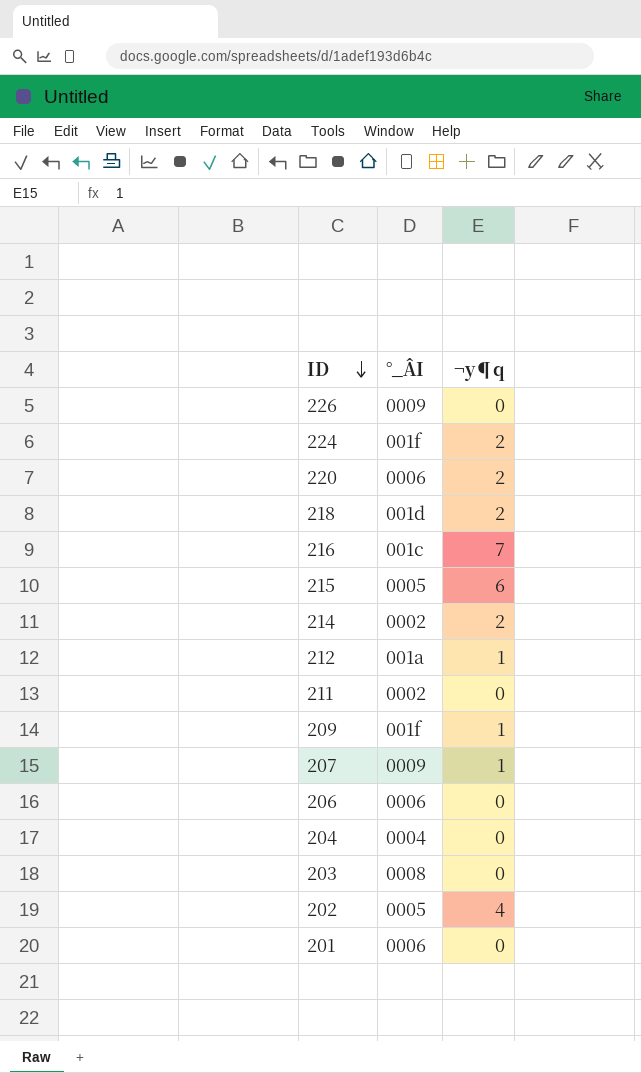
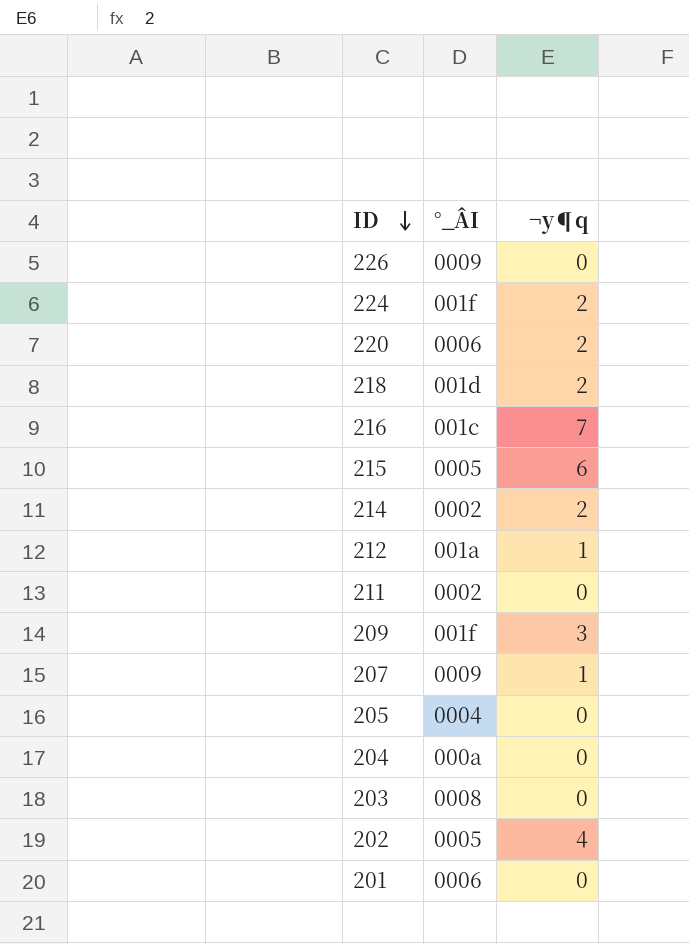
row 206: 0006 | 0 -> none
209 | ¬y¶q: 1 -> 3
row 205: none -> 0004 | 0
204 | °_ÂI: 0004 -> 000a

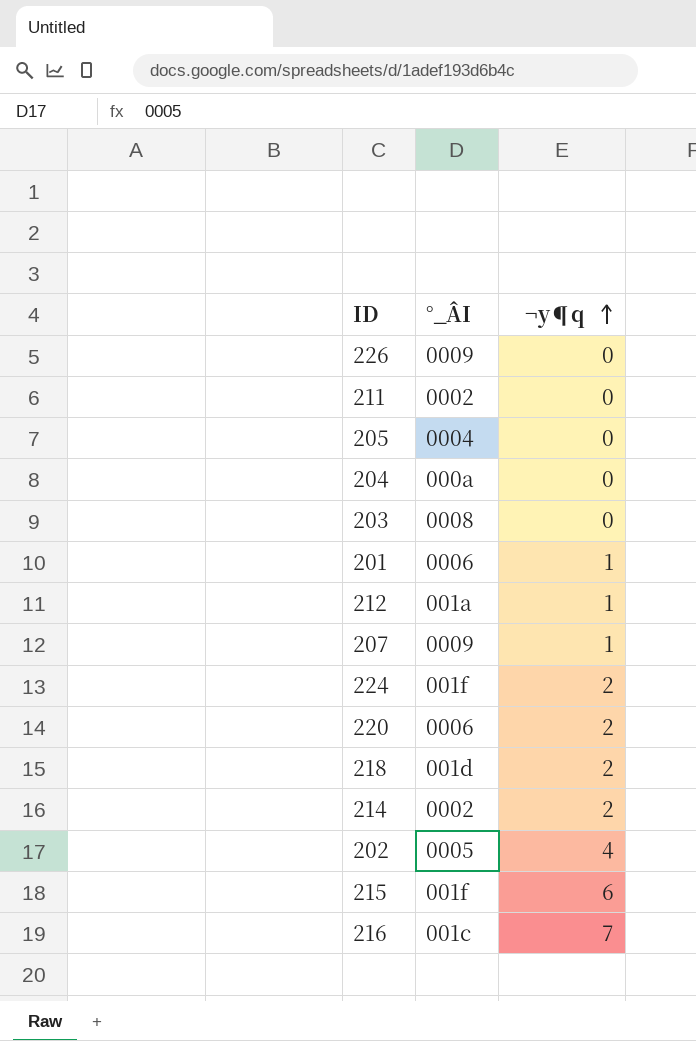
row order: ID descending -> ¬y¶q ascending
row 209: 001f | 3 -> none
201 | ¬y¶q: 0 -> 1
215 | °_ÂI: 0005 -> 001f

